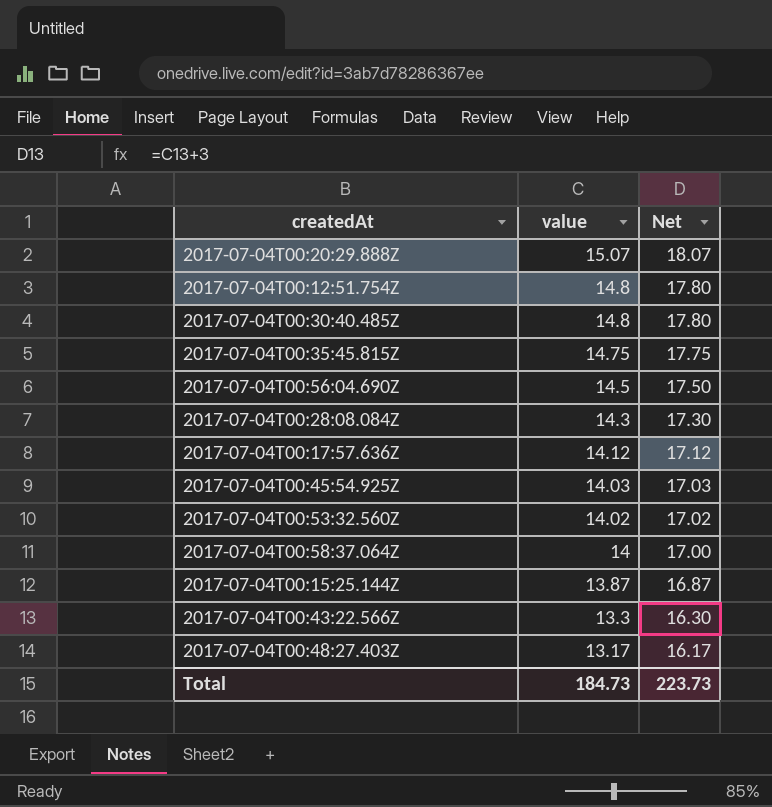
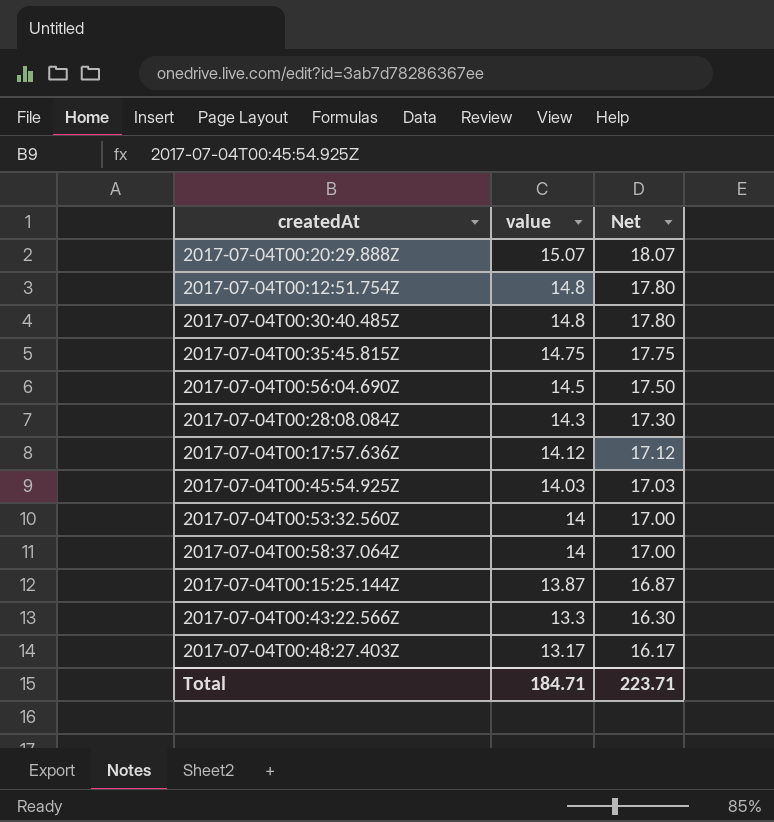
2017-07-04T00:53:32.560Z | value: 14.02 -> 14
2017-07-04T00:53:32.560Z | Net: 17.02 -> 17.00
Total | value: 184.73 -> 184.71
Total | Net: 223.73 -> 223.71

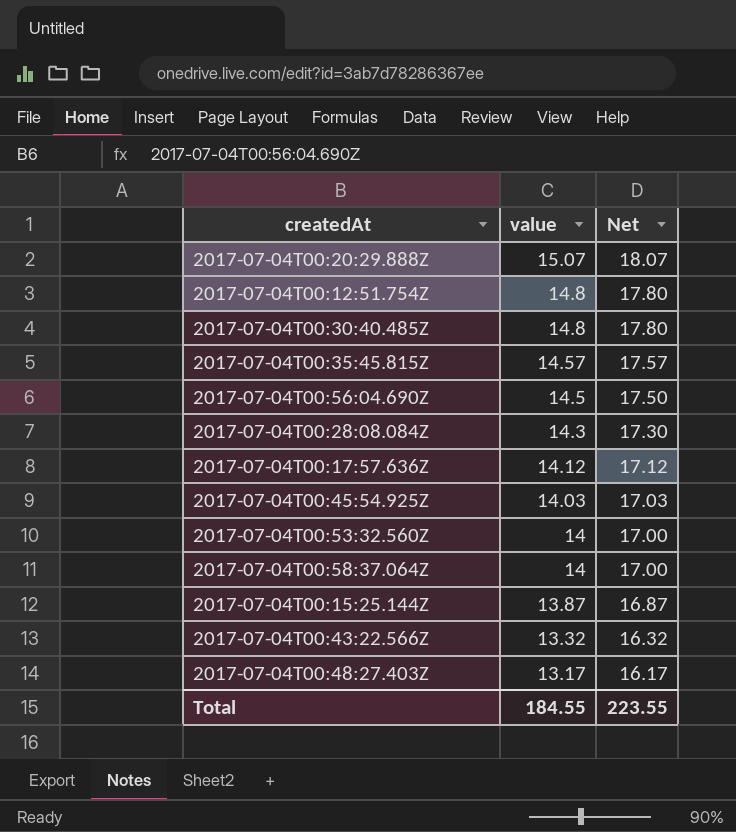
2017-07-04T00:35:45.815Z | value: 14.75 -> 14.57
2017-07-04T00:35:45.815Z | Net: 17.75 -> 17.57
2017-07-04T00:43:22.566Z | value: 13.3 -> 13.32
2017-07-04T00:43:22.566Z | Net: 16.30 -> 16.32
Total | value: 184.71 -> 184.55
Total | Net: 223.71 -> 223.55

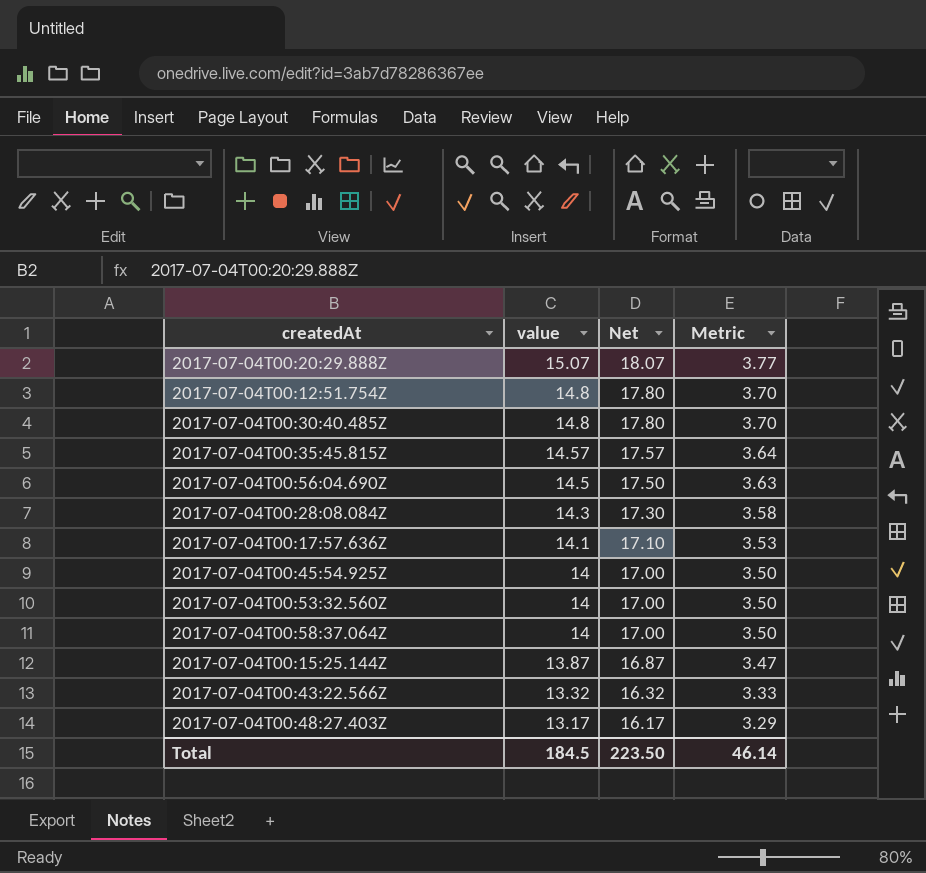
column Metric | formula: none -> [value] * 0.25
2017-07-04T00:17:57.636Z | value: 14.12 -> 14.1
2017-07-04T00:17:57.636Z | Net: 17.12 -> 17.10
2017-07-04T00:45:54.925Z | value: 14.03 -> 14
2017-07-04T00:45:54.925Z | Net: 17.03 -> 17.00
Total | value: 184.55 -> 184.5
Total | Net: 223.55 -> 223.50

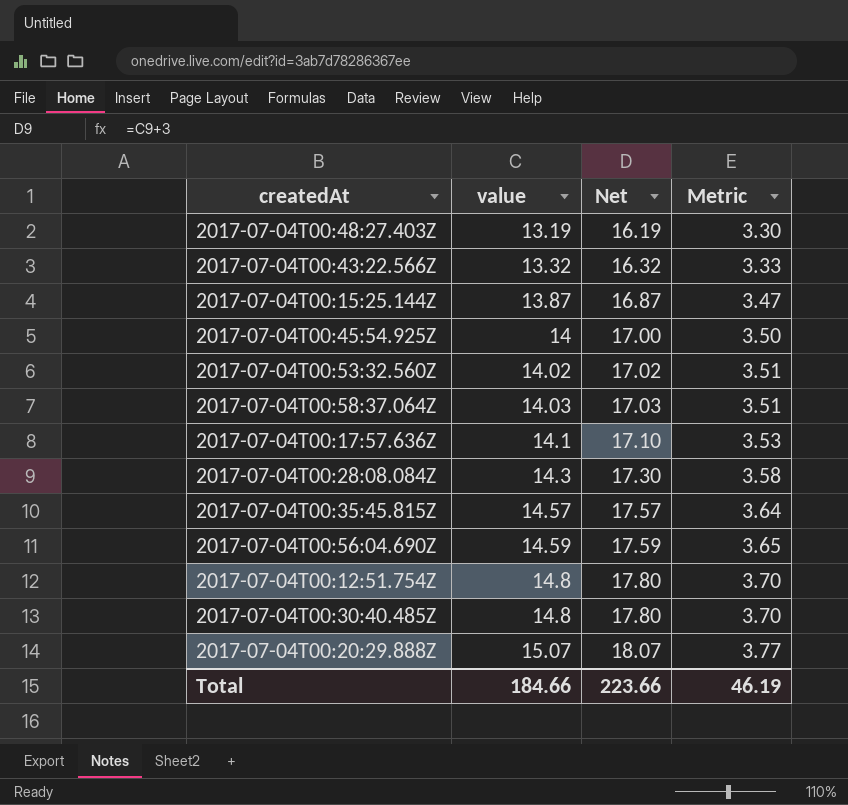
row order: value descending -> value ascending
2017-07-04T00:48:27.403Z | value: 13.17 -> 13.19
2017-07-04T00:48:27.403Z | Net: 16.17 -> 16.19
2017-07-04T00:48:27.403Z | Metric: 3.29 -> 3.30
2017-07-04T00:53:32.560Z | value: 14 -> 14.02
2017-07-04T00:53:32.560Z | Net: 17.00 -> 17.02
2017-07-04T00:53:32.560Z | Metric: 3.50 -> 3.51
2017-07-04T00:58:37.064Z | value: 14 -> 14.03
2017-07-04T00:58:37.064Z | Net: 17.00 -> 17.03
2017-07-04T00:58:37.064Z | Metric: 3.50 -> 3.51
2017-07-04T00:56:04.690Z | value: 14.5 -> 14.59
2017-07-04T00:56:04.690Z | Net: 17.50 -> 17.59
2017-07-04T00:56:04.690Z | Metric: 3.63 -> 3.65
Total | value: 184.5 -> 184.66
Total | Net: 223.50 -> 223.66
Total | Metric: 46.14 -> 46.19

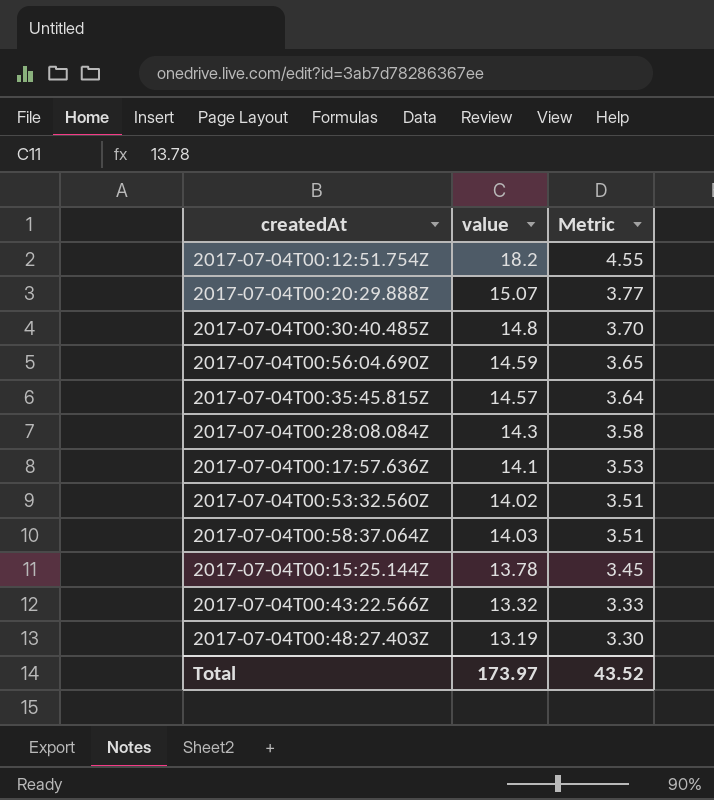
row order: value ascending -> Metric descending
column Net | formula: [value] + 3 -> none
row 2017-07-04T00:45:54.925Z: 14 | 17.00 | 3.50 -> none
2017-07-04T00:12:51.754Z | value: 14.8 -> 18.2
2017-07-04T00:12:51.754Z | Metric: 3.70 -> 4.55
2017-07-04T00:15:25.144Z | value: 13.87 -> 13.78
2017-07-04T00:15:25.144Z | Metric: 3.47 -> 3.45
Total | value: 184.66 -> 173.97
Total | Metric: 46.19 -> 43.52

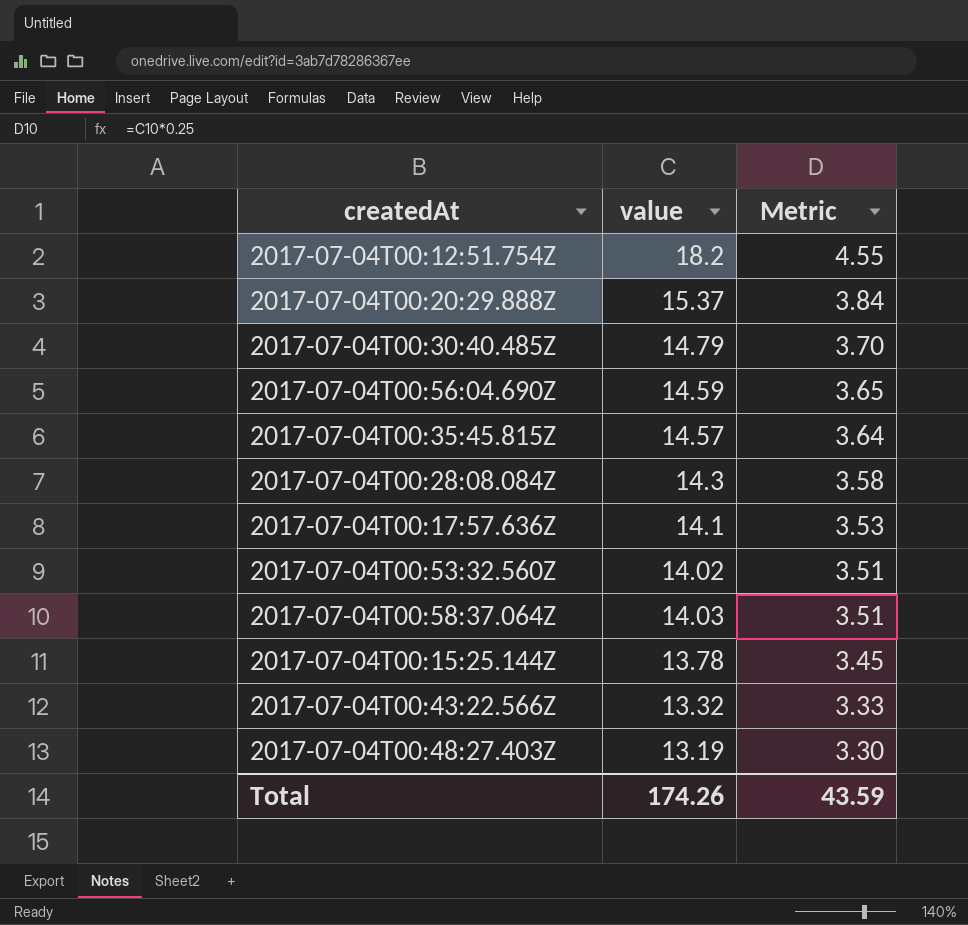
2017-07-04T00:20:29.888Z | value: 15.07 -> 15.37
2017-07-04T00:20:29.888Z | Metric: 3.77 -> 3.84
2017-07-04T00:30:40.485Z | value: 14.8 -> 14.79
Total | value: 173.97 -> 174.26
Total | Metric: 43.52 -> 43.59

